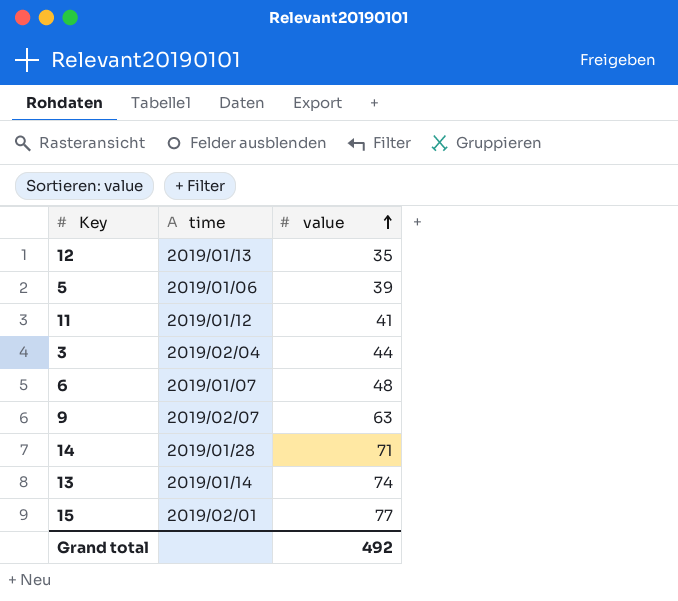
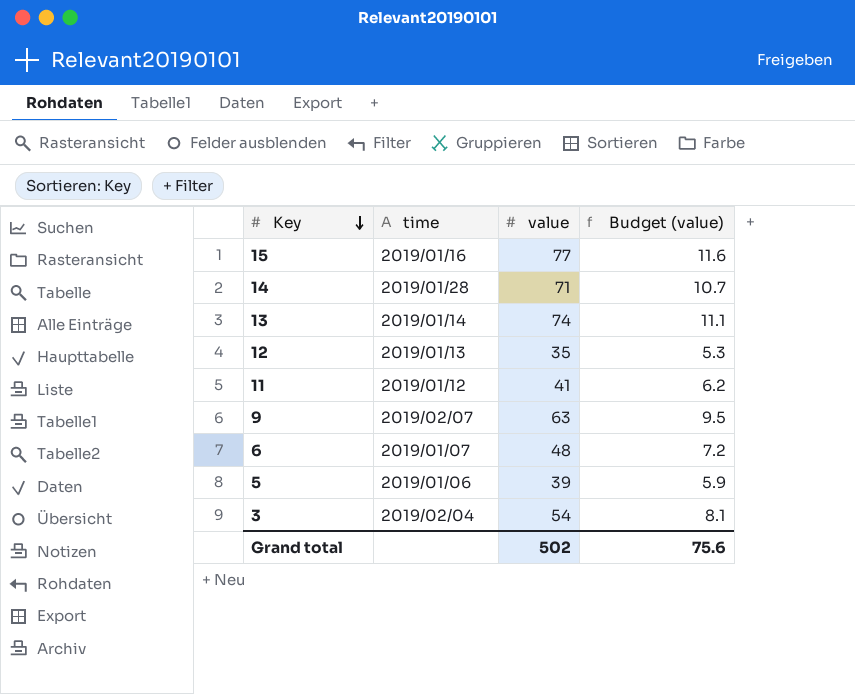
row order: value ascending -> Key descending
column Budget (value) | formula: none -> [value] * 0.15
15 | time: 2019/02/01 -> 2019/01/16
3 | value: 44 -> 54
Grand total | value: 492 -> 502

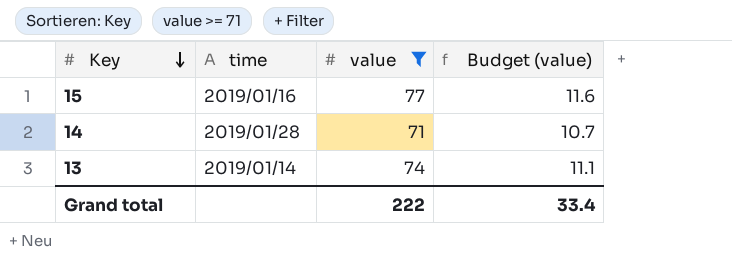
filter: none -> value >= 71
Grand total | value: 502 -> 222
Grand total | Budget (value): 75.6 -> 33.4

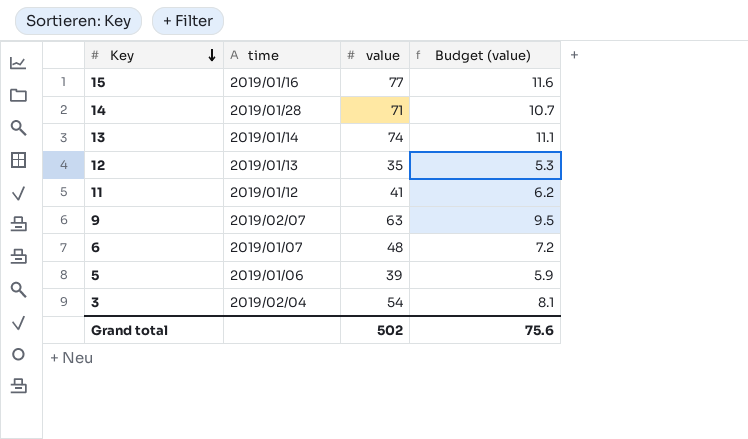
filter: value >= 71 -> none
Grand total | value: 222 -> 502
Grand total | Budget (value): 33.4 -> 75.6

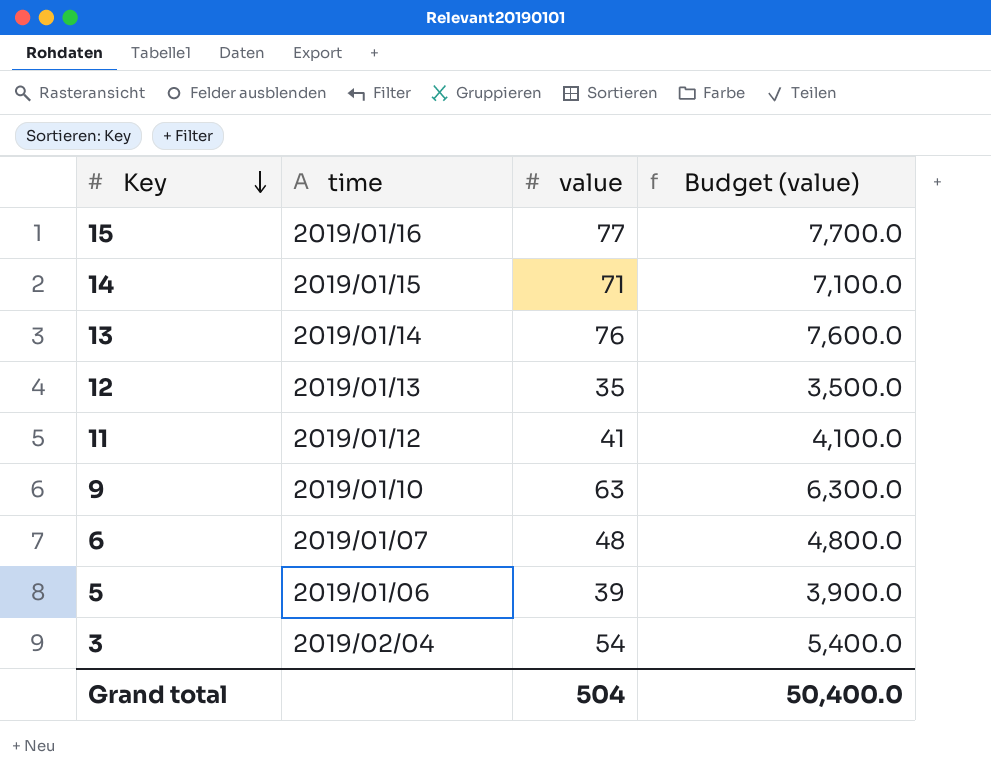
column Budget (value) | formula: [value] * 0.15 -> [value] * 100
14 | time: 2019/01/28 -> 2019/01/15
13 | value: 74 -> 76
9 | time: 2019/02/07 -> 2019/01/10
Grand total | value: 502 -> 504
Grand total | Budget (value): 75.6 -> 50,400.0

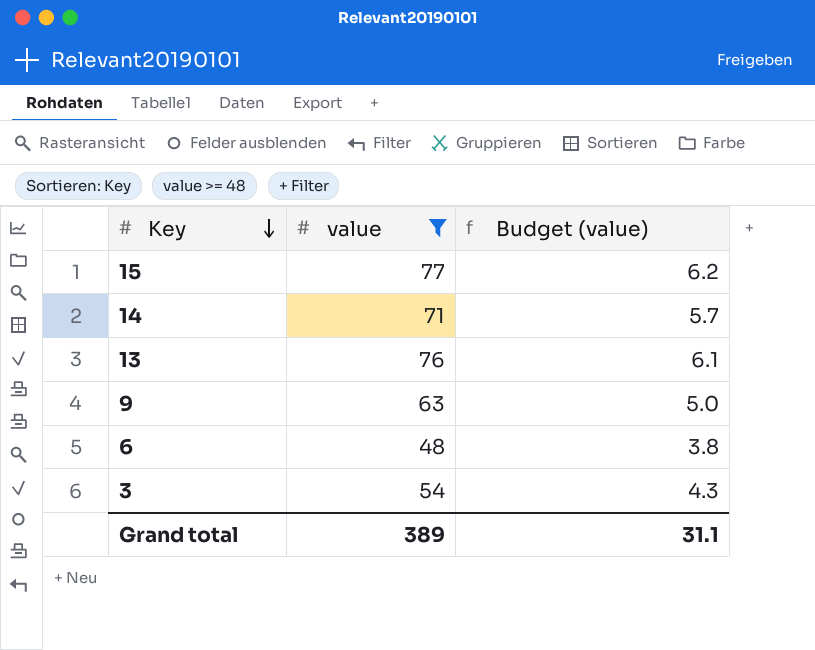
filter: none -> value >= 48
column time | position: 2 -> none
column Budget (value) | formula: [value] * 100 -> [value] * 0.08
Grand total | value: 504 -> 389
Grand total | Budget (value): 50,400.0 -> 31.1

